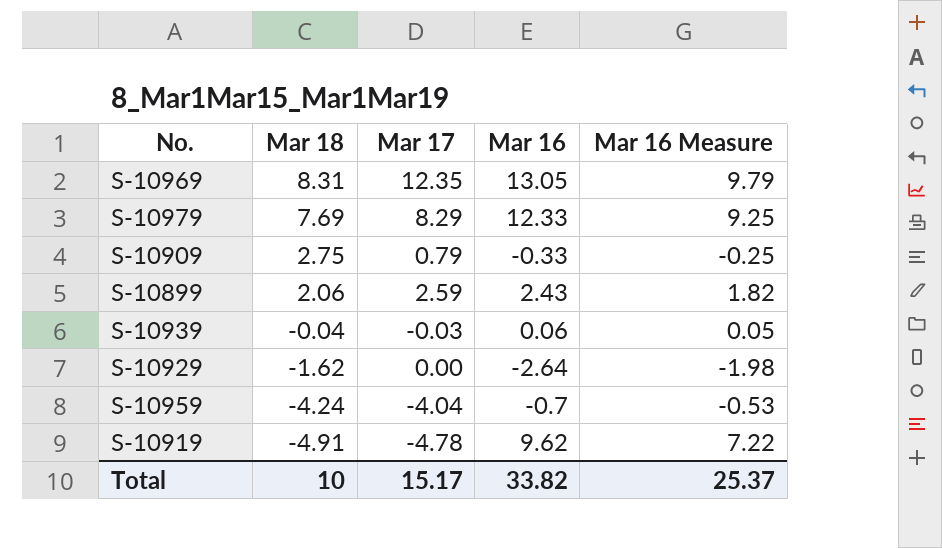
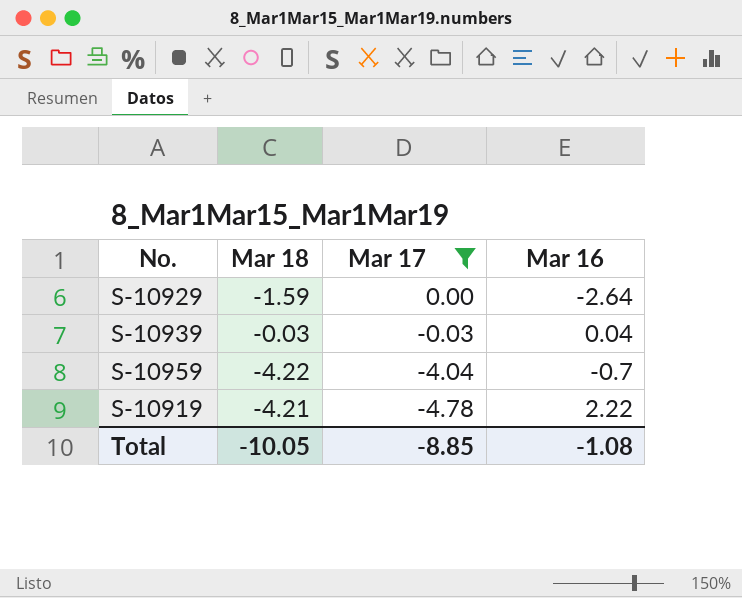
filter: none -> Mar 17 <= 0.00
row order: Mar 18 descending -> Mar 17 descending
column Mar 16 Measure | formula: [Mar 16] * 0.75 -> none
S-10929 | Mar 18: -1.62 -> -1.59
S-10939 | Mar 18: -0.04 -> -0.03
S-10939 | Mar 16: 0.06 -> 0.04
S-10959 | Mar 18: -4.24 -> -4.22
S-10919 | Mar 18: -4.91 -> -4.21
S-10919 | Mar 16: 9.62 -> 2.22
Total | Mar 18: 10 -> -10.05
Total | Mar 17: 15.17 -> -8.85
Total | Mar 16: 33.82 -> -1.08

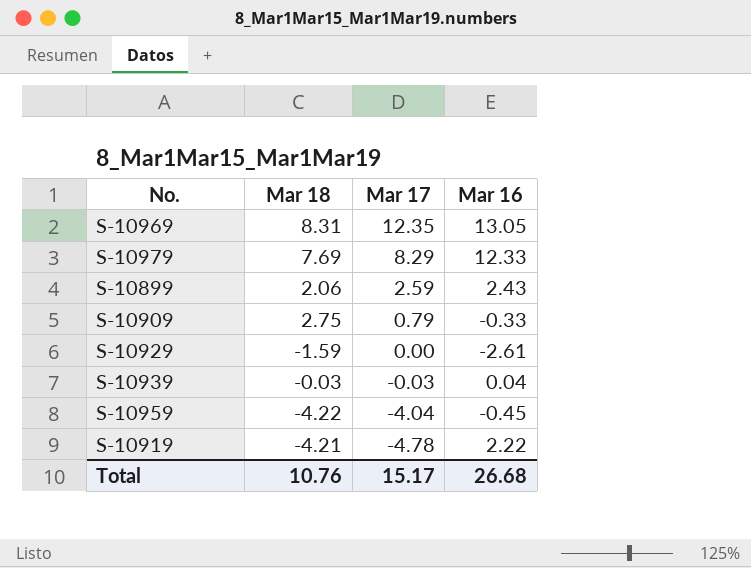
filter: Mar 17 <= 0.00 -> none
S-10929 | Mar 16: -2.64 -> -2.61
S-10959 | Mar 16: -0.7 -> -0.45
Total | Mar 18: -10.05 -> 10.76
Total | Mar 17: -8.85 -> 15.17
Total | Mar 16: -1.08 -> 26.68

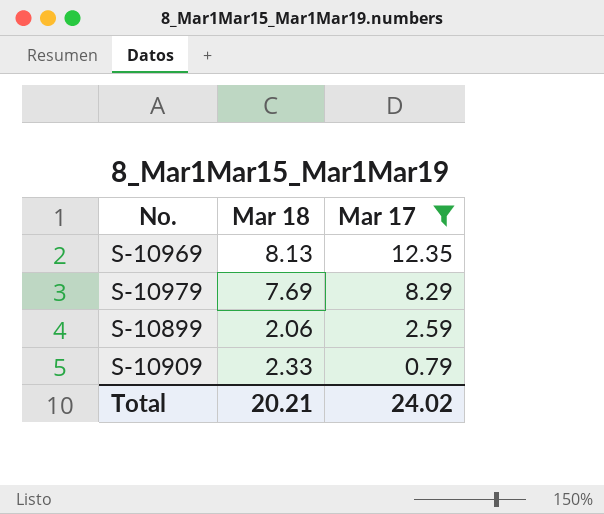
filter: none -> Mar 17 >= 0.79
column Mar 16 | position: 4 -> none
S-10969 | Mar 18: 8.31 -> 8.13
S-10909 | Mar 18: 2.75 -> 2.33
Total | Mar 18: 10.76 -> 20.21
Total | Mar 17: 15.17 -> 24.02

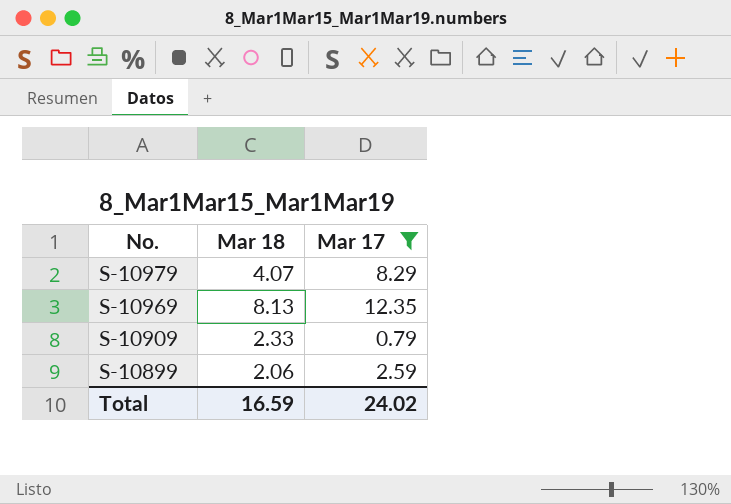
row order: Mar 17 descending -> No. descending
S-10979 | Mar 18: 7.69 -> 4.07
Total | Mar 18: 20.21 -> 16.59

